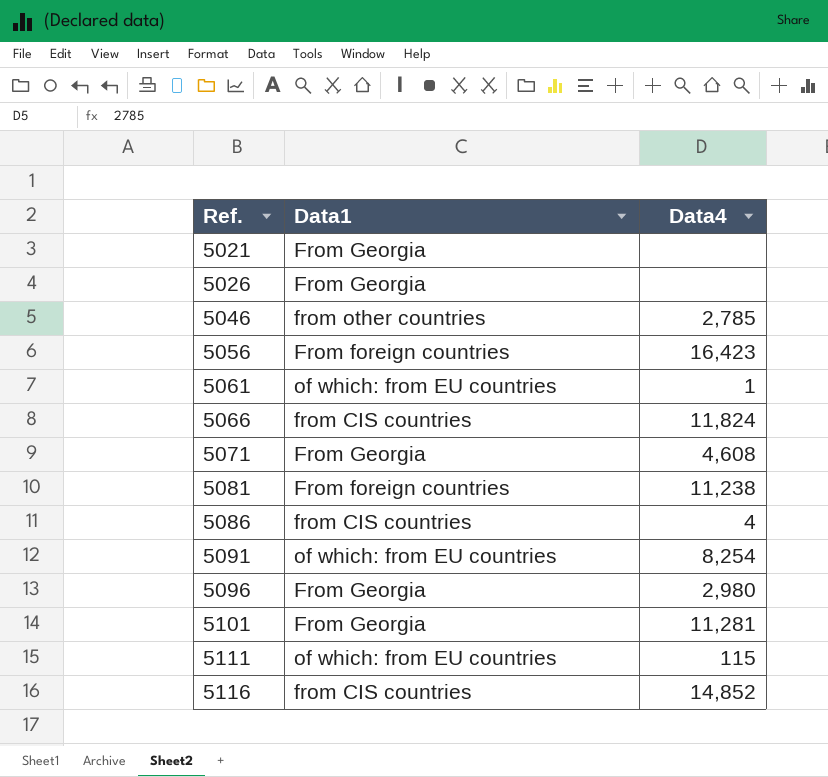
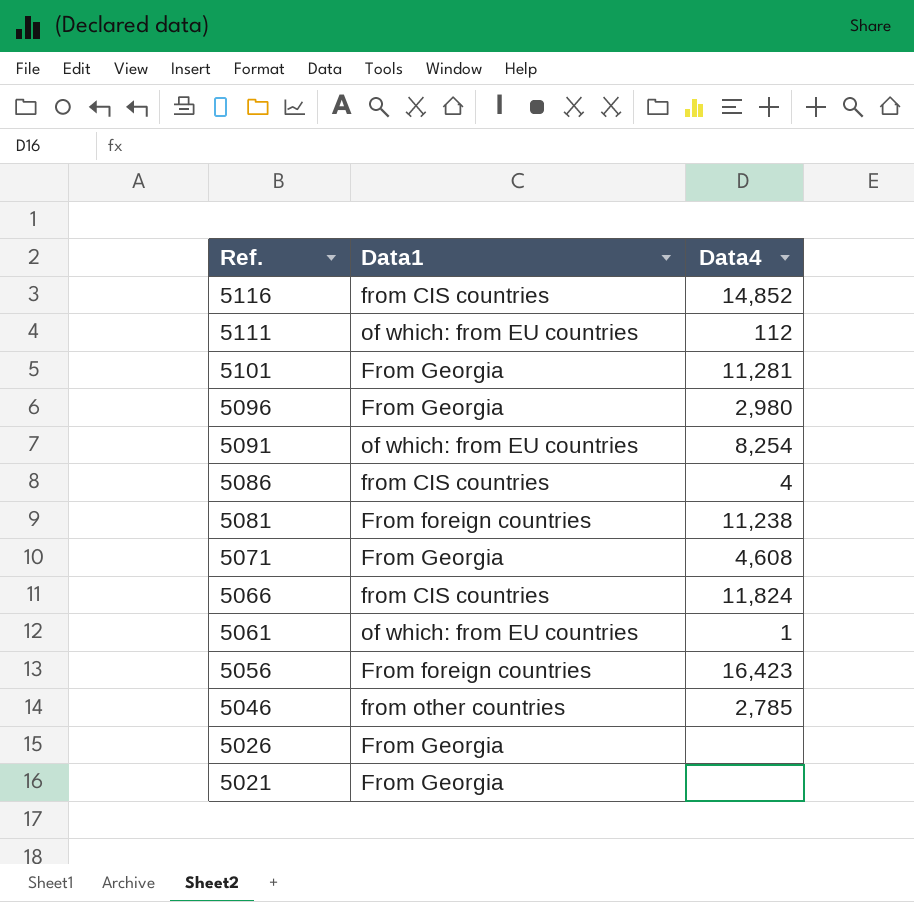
row order: Ref. ascending -> Ref. descending
5111 | Data4: 115 -> 112

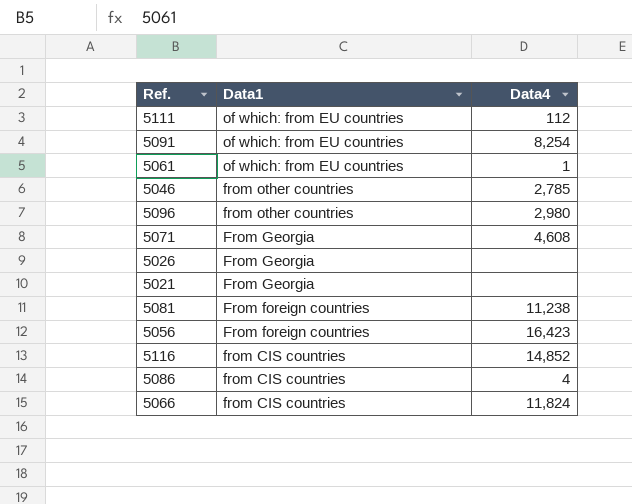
row order: Ref. descending -> Data1 descending
row 5101: From Georgia | 11,281 -> none
5096 | Data1: From Georgia -> from other countries

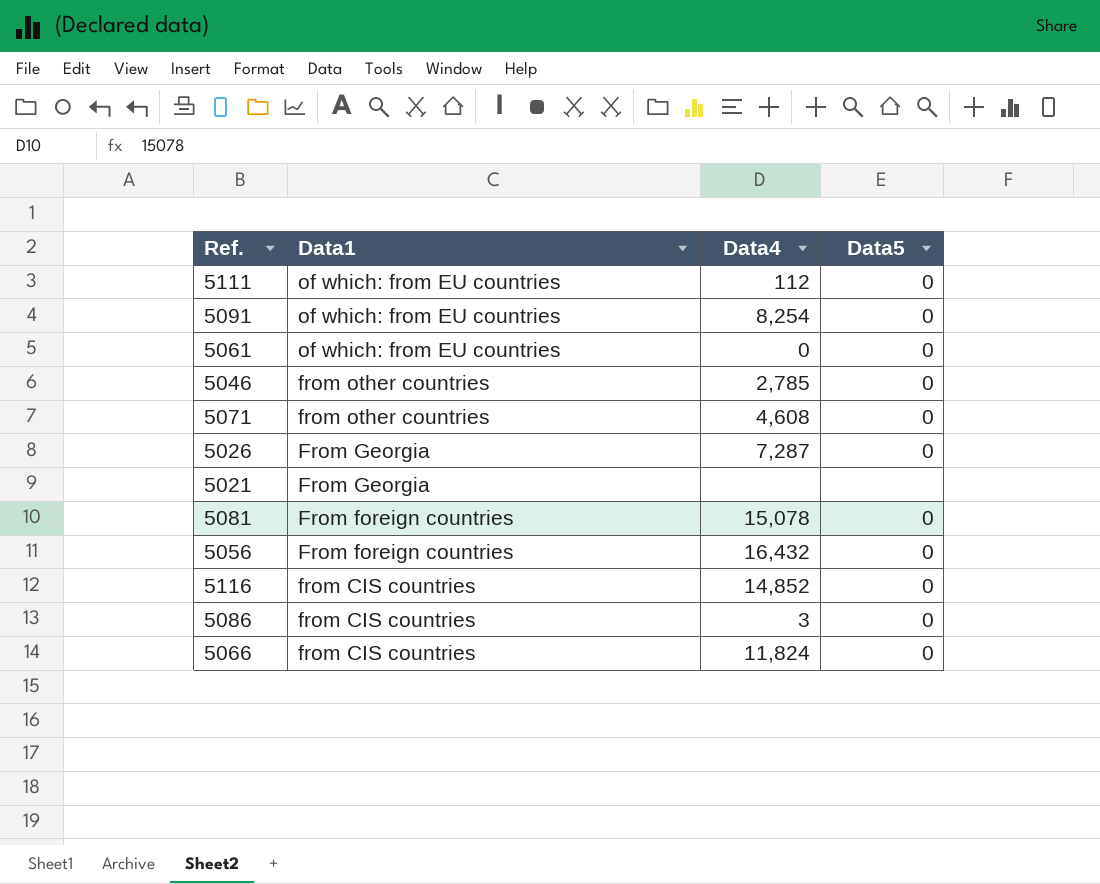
column Data5 | position: none -> 4
row 5096: from other countries | 2,980 -> none
5061 | Data4: 1 -> 0
5071 | Data1: From Georgia -> from other countries
5026 | Data4: none -> 7,287
5081 | Data4: 11,238 -> 15,078
5056 | Data4: 16,423 -> 16,432
5086 | Data4: 4 -> 3

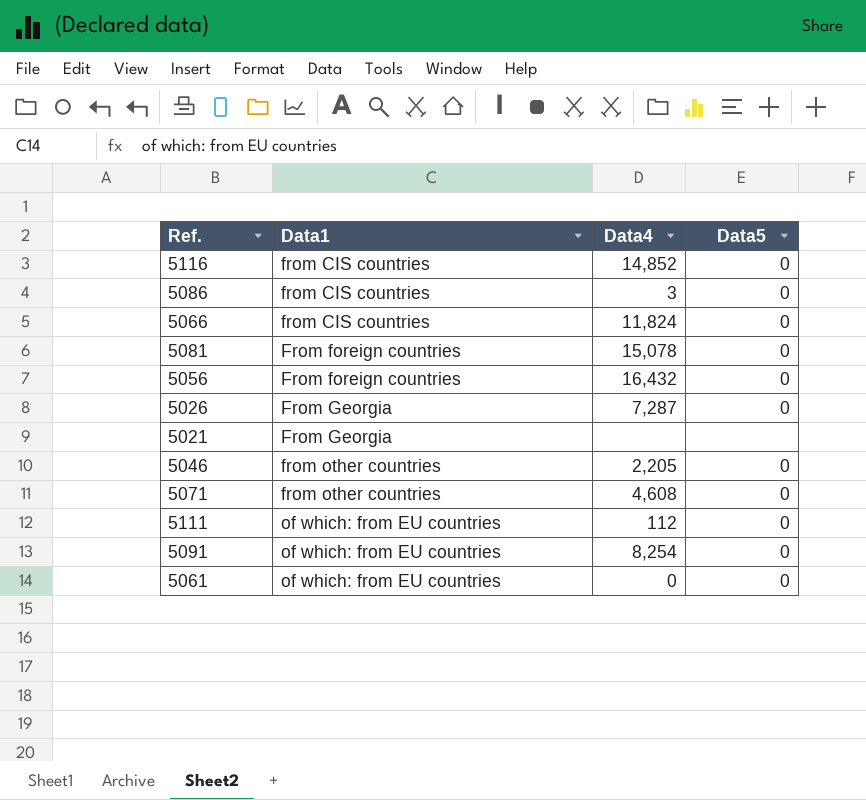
row order: Data1 descending -> Data1 ascending
5046 | Data4: 2,785 -> 2,205

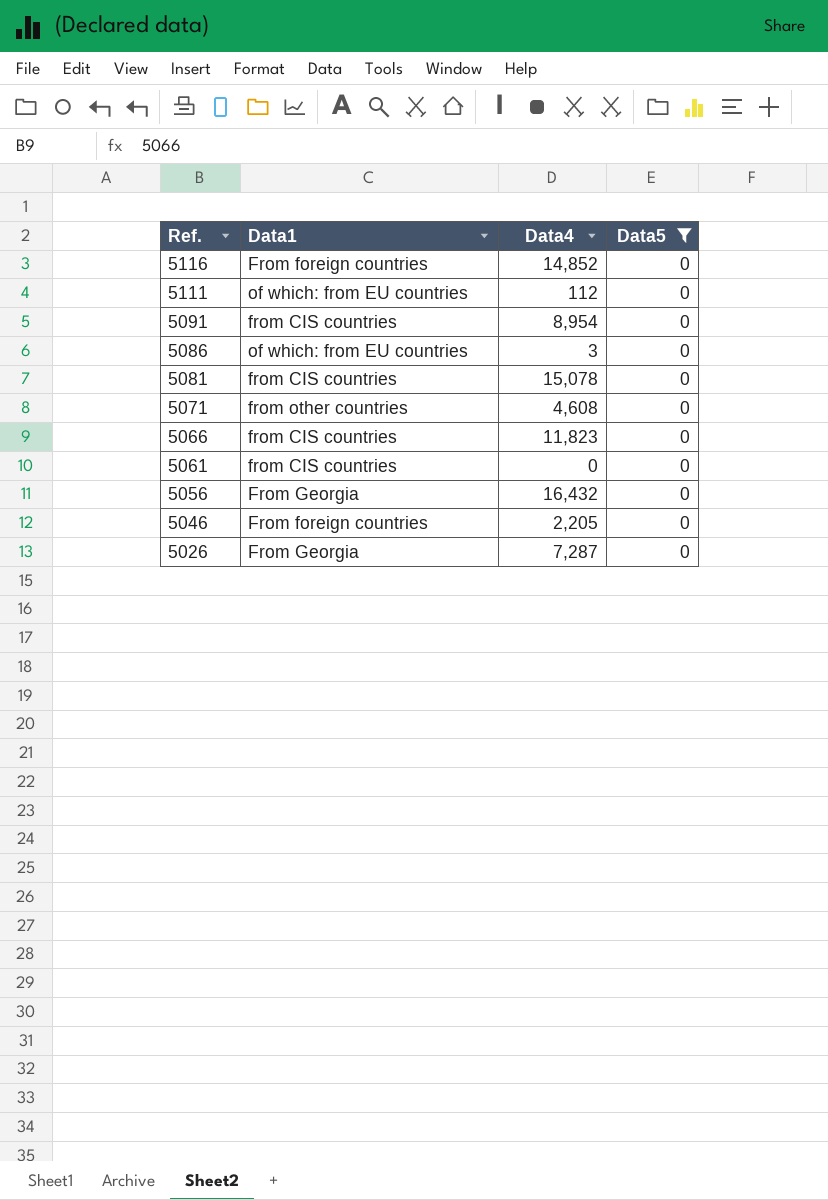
filter: none -> Data5 = 0
row order: Data1 ascending -> Ref. descending
5116 | Data1: from CIS countries -> From foreign countries
5091 | Data1: of which: from EU countries -> from CIS countries
5091 | Data4: 8,254 -> 8,954
5086 | Data1: from CIS countries -> of which: from EU countries
5081 | Data1: From foreign countries -> from CIS countries
5066 | Data4: 11,824 -> 11,823
5061 | Data1: of which: from EU countries -> from CIS countries
5056 | Data1: From foreign countries -> From Georgia
5046 | Data1: from other countries -> From foreign countries

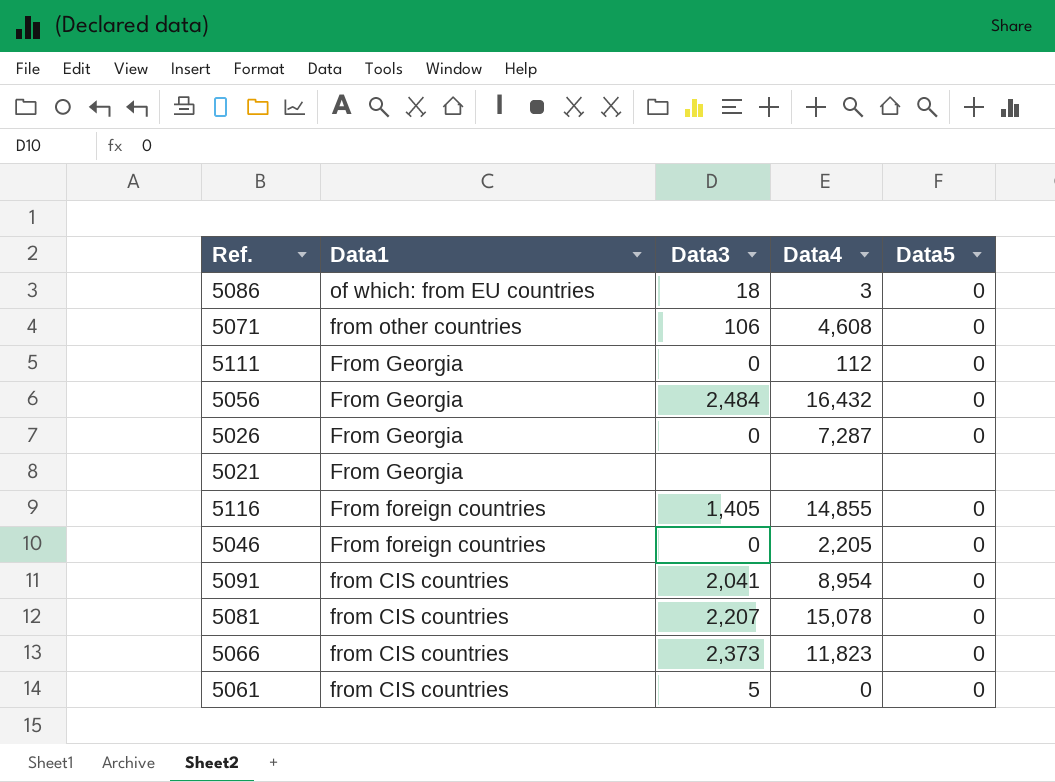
filter: Data5 = 0 -> none
row order: Ref. descending -> Data1 descending
column Data3 | position: none -> 3
5111 | Data1: of which: from EU countries -> From Georgia
5116 | Data4: 14,852 -> 14,855

